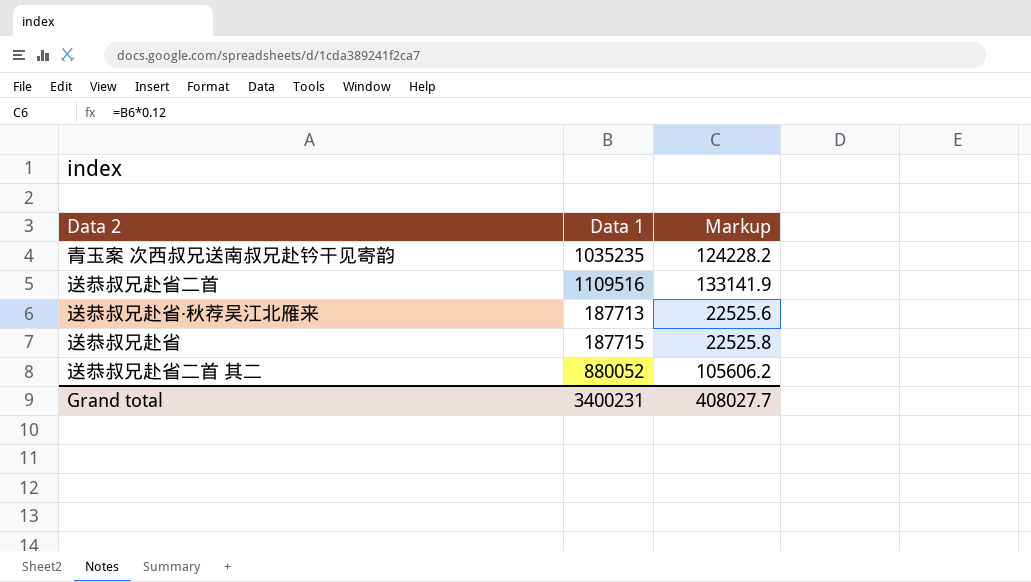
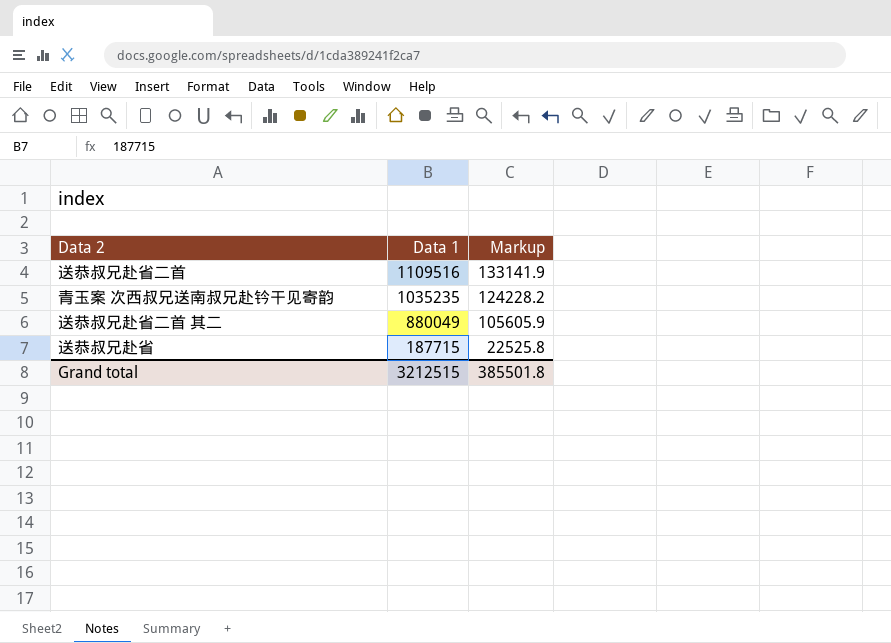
row order: none -> Data 1 descending
row 送恭叔兄赴省·秋荐吴江北雁来: 187713 | 22525.6 -> none
送恭叔兄赴省二首 其二 | Data 1: 880052 -> 880049
送恭叔兄赴省二首 其二 | Markup: 105606.2 -> 105605.9
Grand total | Data 1: 3400231 -> 3212515
Grand total | Markup: 408027.7 -> 385501.8

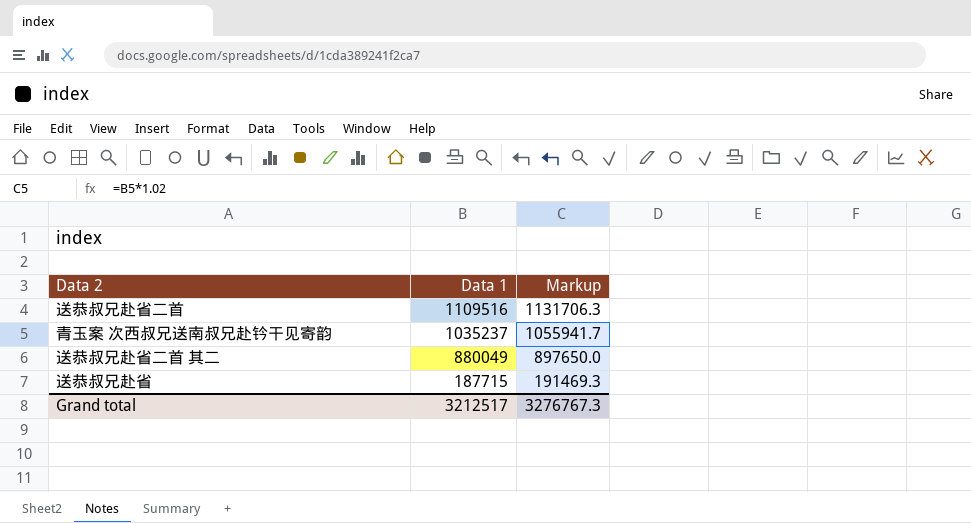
column Markup | formula: [Data 1] * 0.12 -> [Data 1] * 1.02
青玉案 次西叔兄送南叔兄赴钤干见寄韵 | Data 1: 1035235 -> 1035237
Grand total | Data 1: 3212515 -> 3212517
Grand total | Markup: 385501.8 -> 3276767.3

